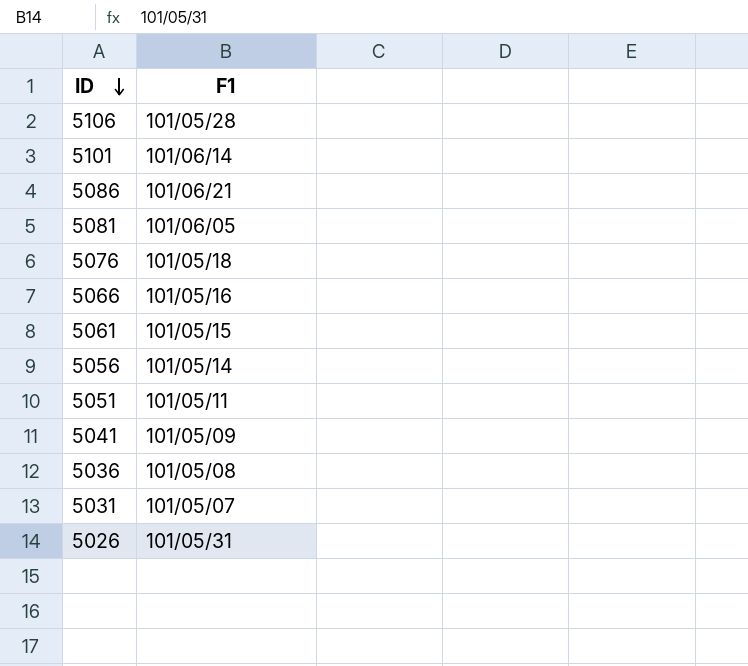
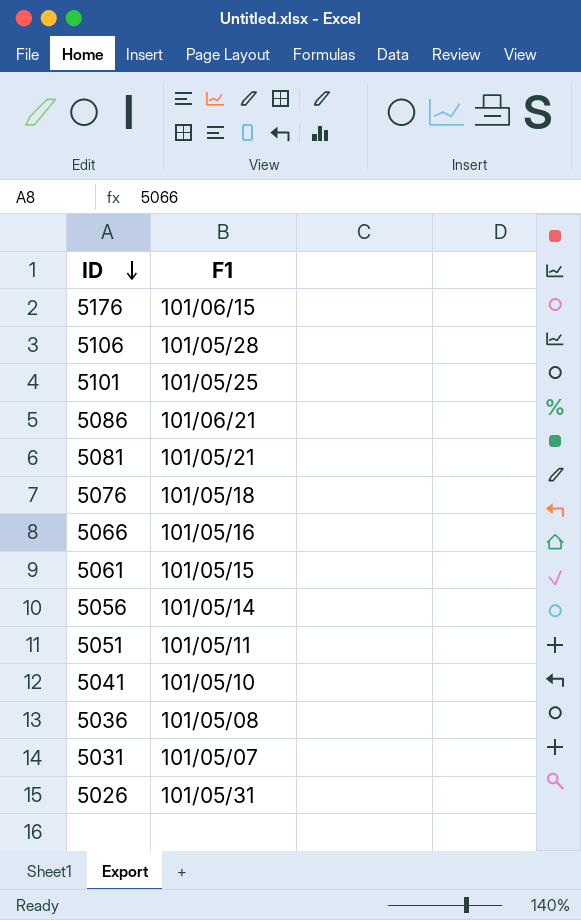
row 5176: none -> 101/06/15
5101 | F1: 101/06/14 -> 101/05/25
5081 | F1: 101/06/05 -> 101/05/21
5041 | F1: 101/05/09 -> 101/05/10

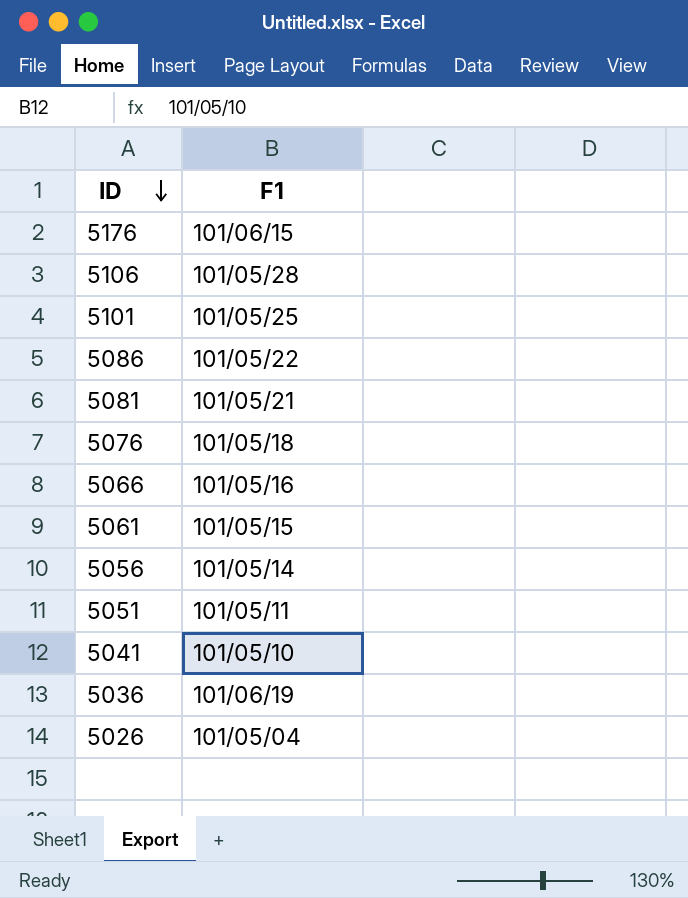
row 5031: 101/05/07 -> none
5086 | F1: 101/06/21 -> 101/05/22
5036 | F1: 101/05/08 -> 101/06/19
5026 | F1: 101/05/31 -> 101/05/04

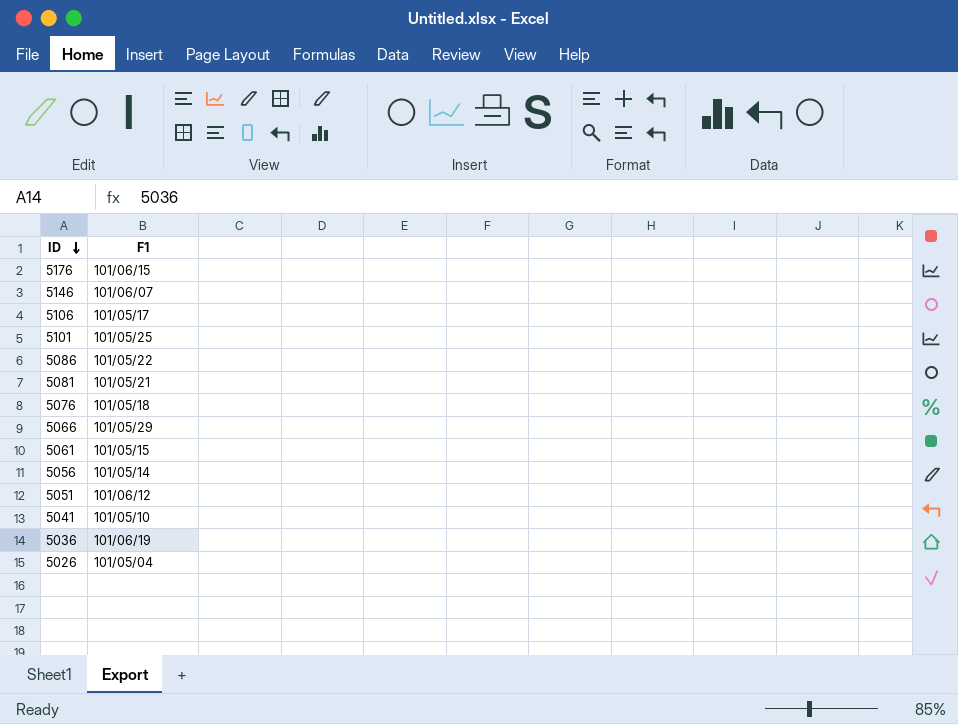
row 5146: none -> 101/06/07
5106 | F1: 101/05/28 -> 101/05/17
5066 | F1: 101/05/16 -> 101/05/29
5051 | F1: 101/05/11 -> 101/06/12

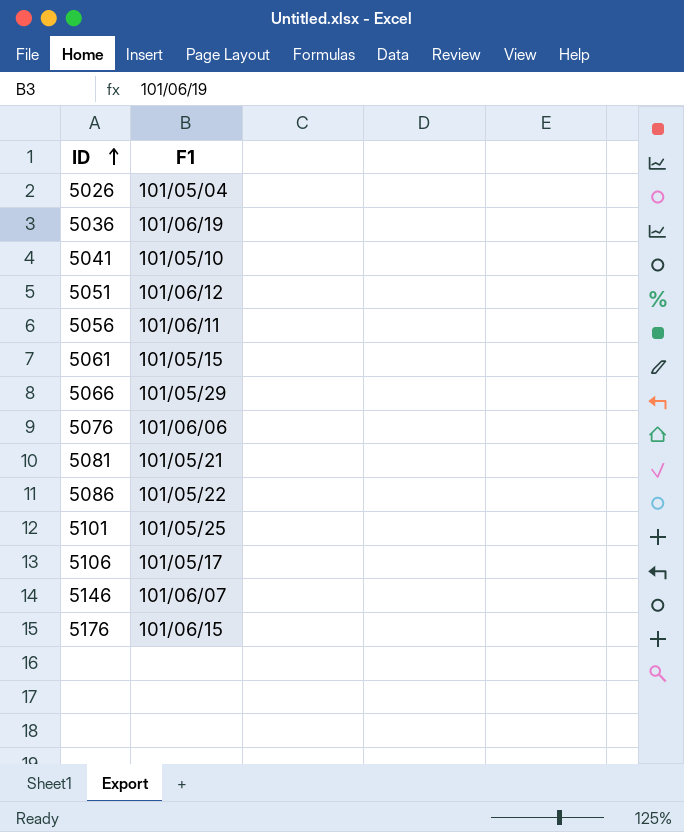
row order: ID descending -> ID ascending
5056 | F1: 101/05/14 -> 101/06/11
5076 | F1: 101/05/18 -> 101/06/06

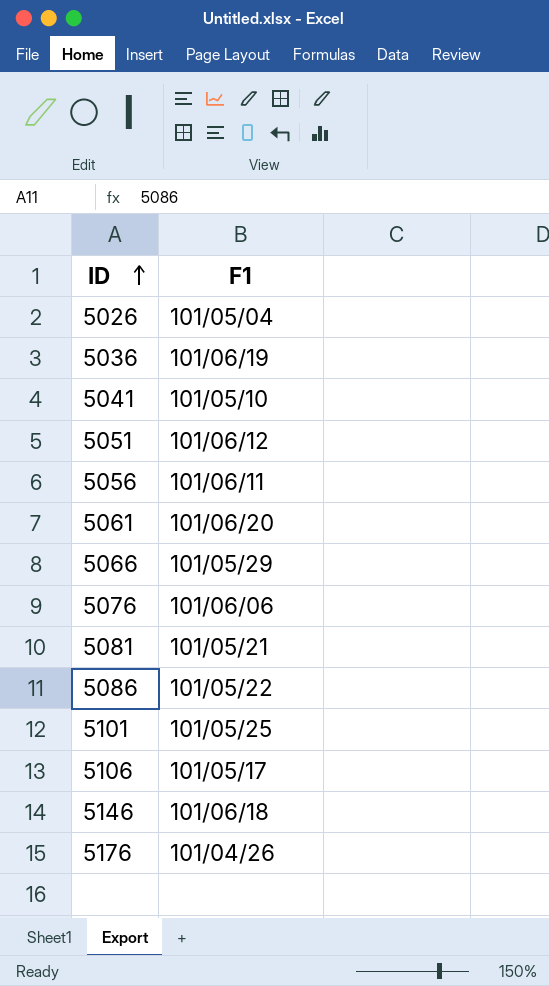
5061 | F1: 101/05/15 -> 101/06/20
5146 | F1: 101/06/07 -> 101/06/18
5176 | F1: 101/06/15 -> 101/04/26

